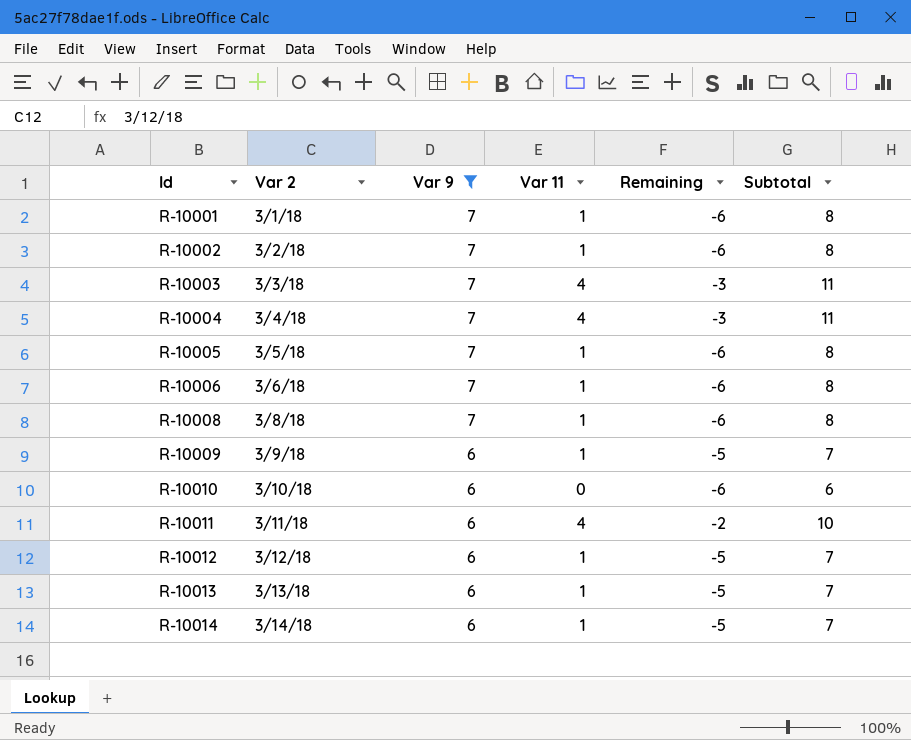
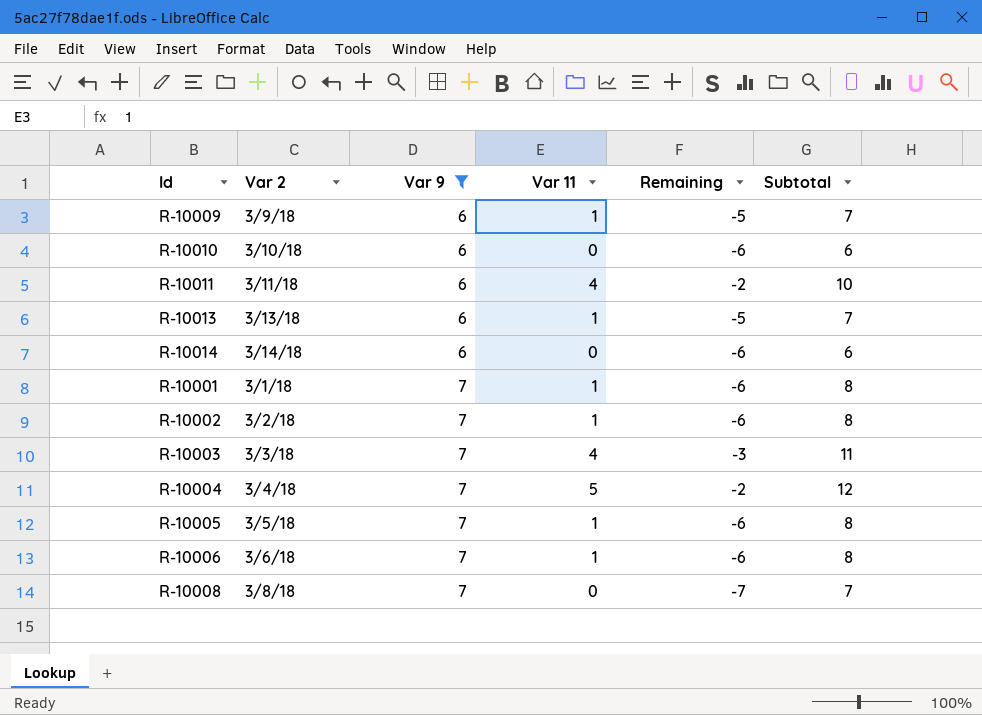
row order: Id ascending -> Var 9 ascending
row R-10012: 3/12/18 | 6 | 1 | -5 | 7 -> none
R-10014 | Var 11: 1 -> 0
R-10014 | Remaining: -5 -> -6
R-10014 | Subtotal: 7 -> 6
R-10004 | Var 11: 4 -> 5
R-10004 | Remaining: -3 -> -2
R-10004 | Subtotal: 11 -> 12
R-10008 | Var 11: 1 -> 0
R-10008 | Remaining: -6 -> -7
R-10008 | Subtotal: 8 -> 7

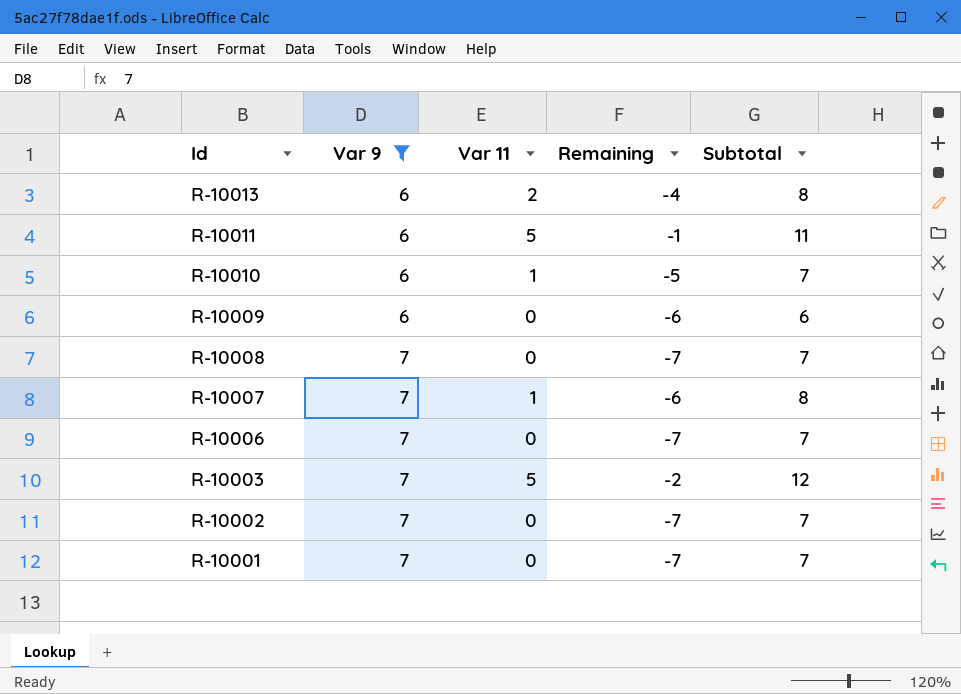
row order: Var 9 ascending -> Id descending
column Var 2 | position: 2 -> none
row R-10014: 3/14/18 | 6 | 0 | -6 | 6 -> none
row R-10004: 3/4/18 | 7 | 5 | -2 | 12 -> none
row R-10005: 3/5/18 | 7 | 1 | -6 | 8 -> none
R-10013 | Var 11: 1 -> 2
R-10013 | Remaining: -5 -> -4
R-10013 | Subtotal: 7 -> 8
R-10011 | Var 11: 4 -> 5
R-10011 | Remaining: -2 -> -1
R-10011 | Subtotal: 10 -> 11
R-10010 | Var 11: 0 -> 1
R-10010 | Remaining: -6 -> -5
R-10010 | Subtotal: 6 -> 7
R-10009 | Var 11: 1 -> 0
R-10009 | Remaining: -5 -> -6
R-10009 | Subtotal: 7 -> 6
row R-10007: none -> 7 | 1 | -6 | 8
R-10006 | Var 11: 1 -> 0
R-10006 | Remaining: -6 -> -7
R-10006 | Subtotal: 8 -> 7
R-10003 | Var 11: 4 -> 5
R-10003 | Remaining: -3 -> -2
R-10003 | Subtotal: 11 -> 12
R-10002 | Var 11: 1 -> 0
R-10002 | Remaining: -6 -> -7
R-10002 | Subtotal: 8 -> 7
R-10001 | Var 11: 1 -> 0
R-10001 | Remaining: -6 -> -7
R-10001 | Subtotal: 8 -> 7

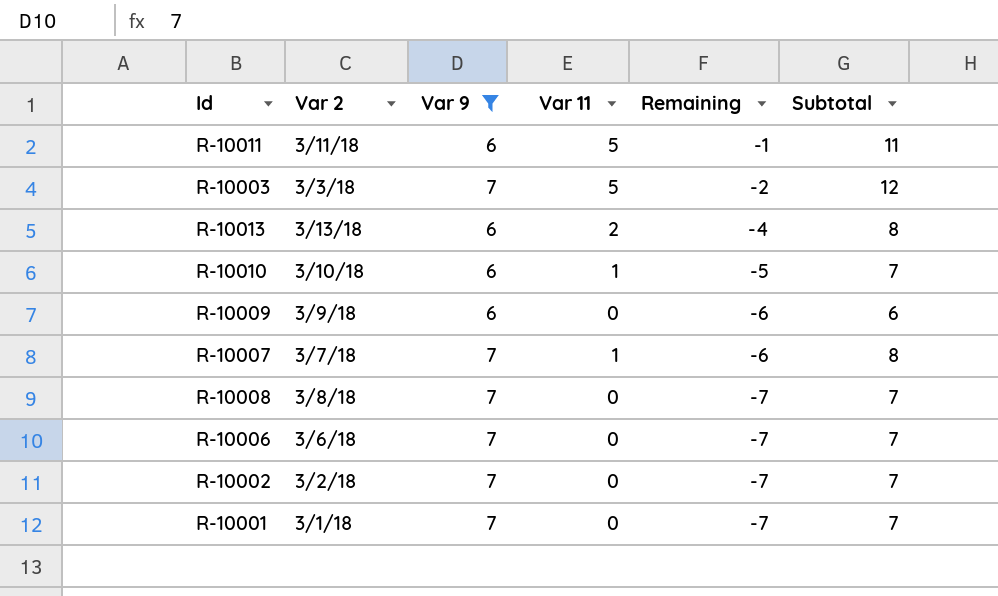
row order: Id descending -> Remaining descending
column Var 2 | position: none -> 2

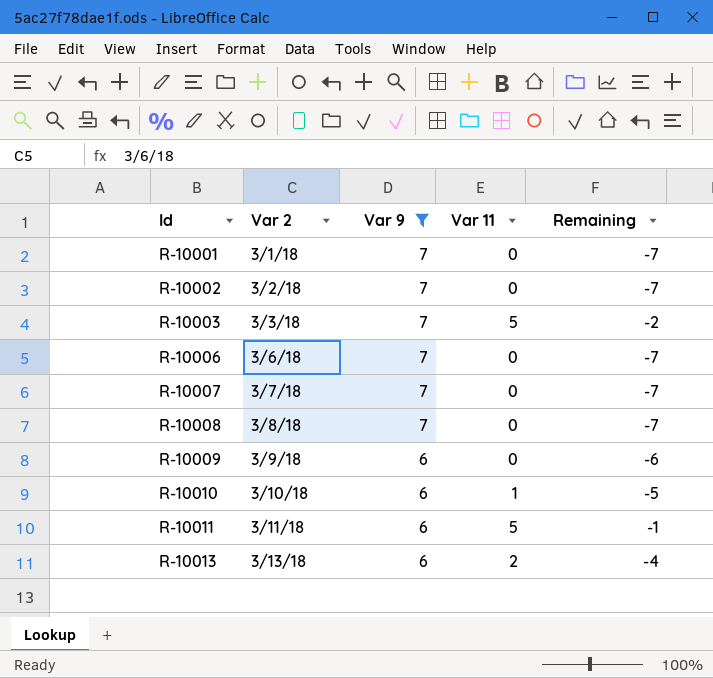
row order: Remaining descending -> Id ascending
column Subtotal | formula: [Var 9] + [Var 11] -> none
R-10007 | Var 11: 1 -> 0
R-10007 | Remaining: -6 -> -7

